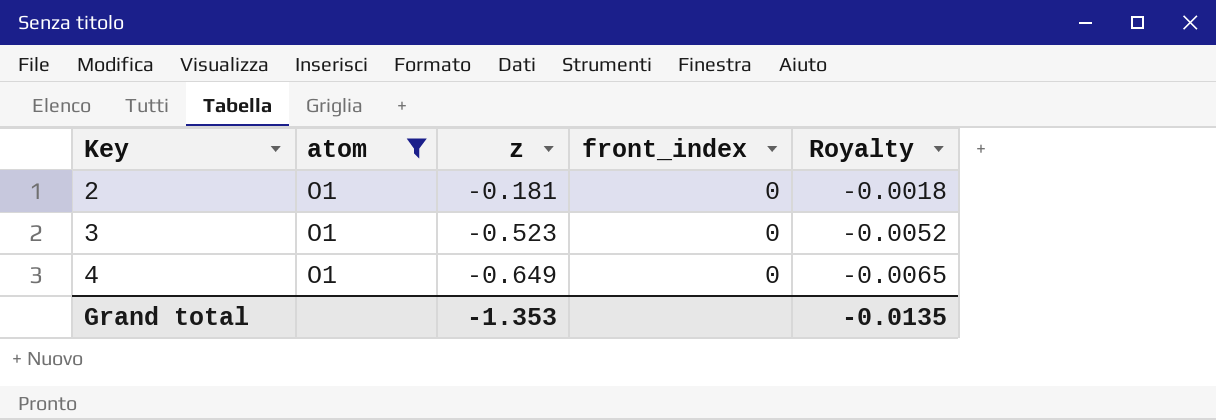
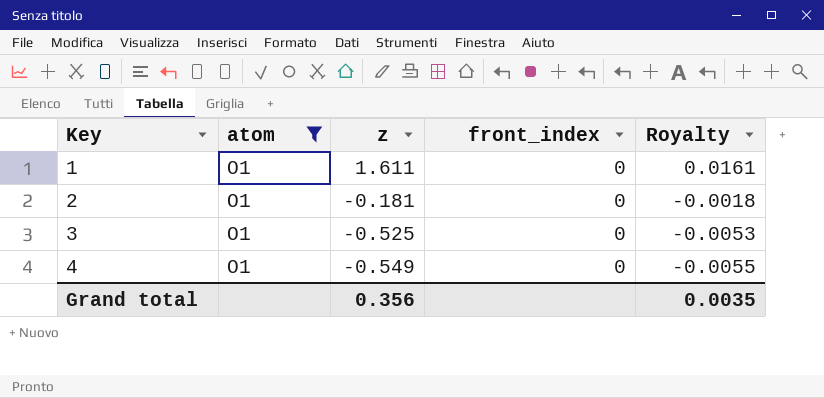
row 1: none -> O1 | 1.611 | 0 | 0.0161
3 | z: -0.523 -> -0.525
3 | Royalty: -0.0052 -> -0.0053
4 | z: -0.649 -> -0.549
4 | Royalty: -0.0065 -> -0.0055
Grand total | z: -1.353 -> 0.356
Grand total | Royalty: -0.0135 -> 0.0035

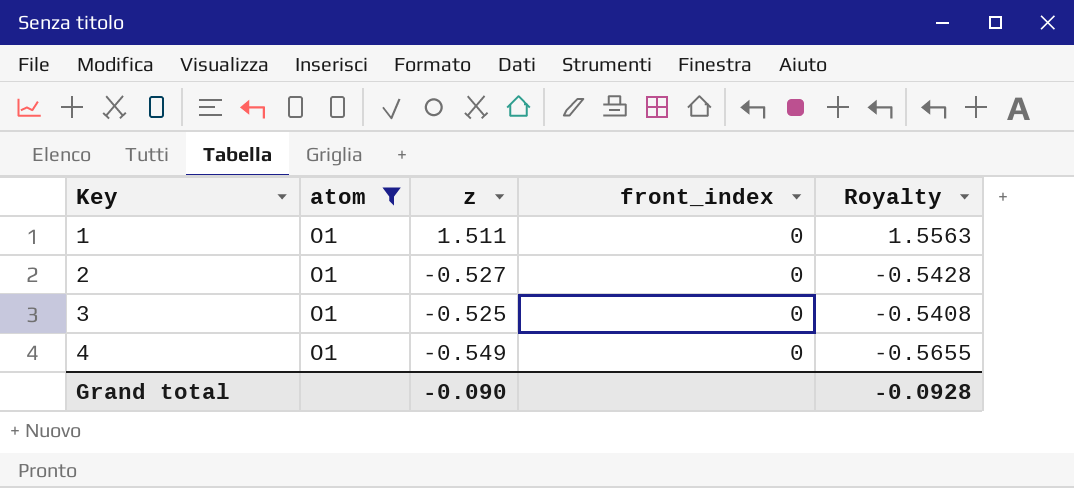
column Royalty | formula: [z] * 0.01 -> [z] * 1.03
1 | z: 1.611 -> 1.511
2 | z: -0.181 -> -0.527
Grand total | z: 0.356 -> -0.090
Grand total | Royalty: 0.0035 -> -0.0928

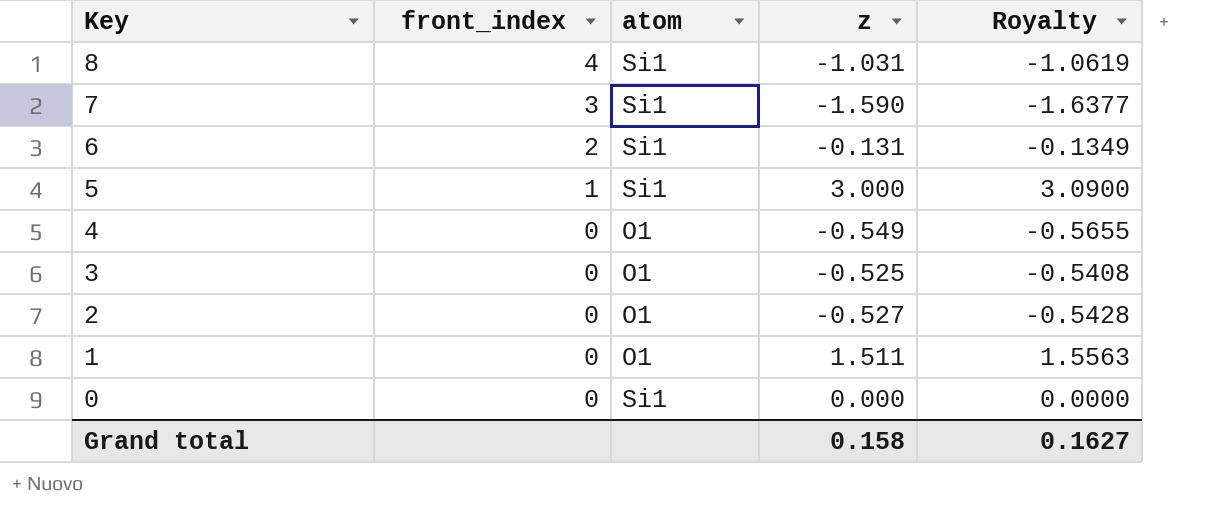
filter: atom = O1 -> none
row order: Key ascending -> Key descending
column front_index | position: 4 -> 2
Grand total | z: -0.090 -> 0.158
Grand total | Royalty: -0.0928 -> 0.1627

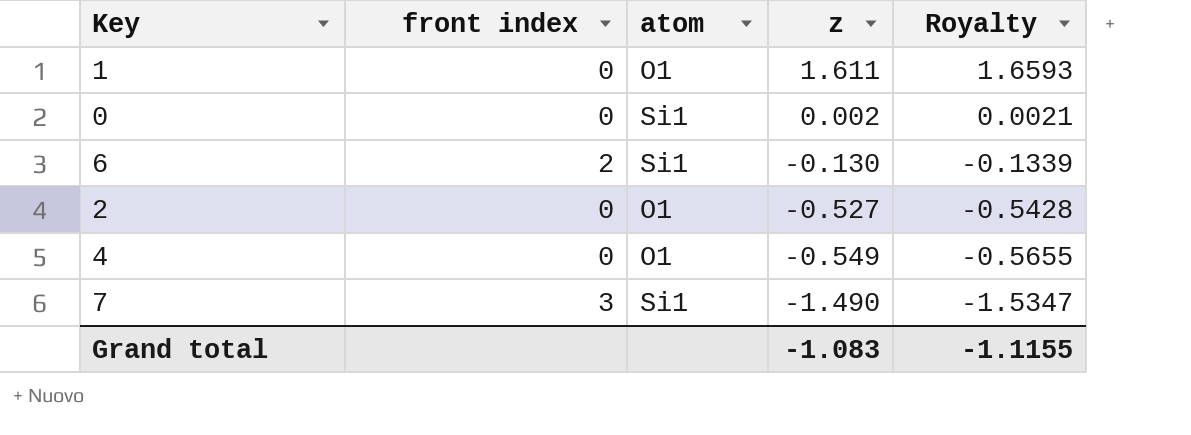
row order: Key descending -> z descending
column name: front_index -> front index
row 8: 4 | Si1 | -1.031 | -1.0619 -> none
row 5: 1 | Si1 | 3.000 | 3.0900 -> none
row 3: 0 | O1 | -0.525 | -0.5408 -> none
1 | z: 1.511 -> 1.611
1 | Royalty: 1.5563 -> 1.6593
0 | z: 0.000 -> 0.002
0 | Royalty: 0.0000 -> 0.0021
6 | z: -0.131 -> -0.130
6 | Royalty: -0.1349 -> -0.1339
7 | z: -1.590 -> -1.490
7 | Royalty: -1.6377 -> -1.5347
Grand total | z: 0.158 -> -1.083
Grand total | Royalty: 0.1627 -> -1.1155

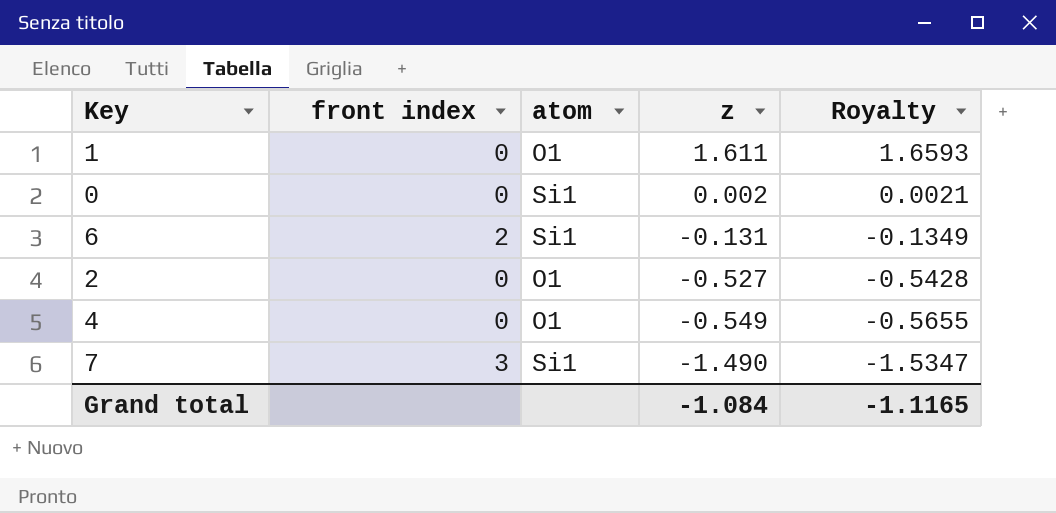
6 | z: -0.130 -> -0.131
6 | Royalty: -0.1339 -> -0.1349
Grand total | z: -1.083 -> -1.084
Grand total | Royalty: -1.1155 -> -1.1165

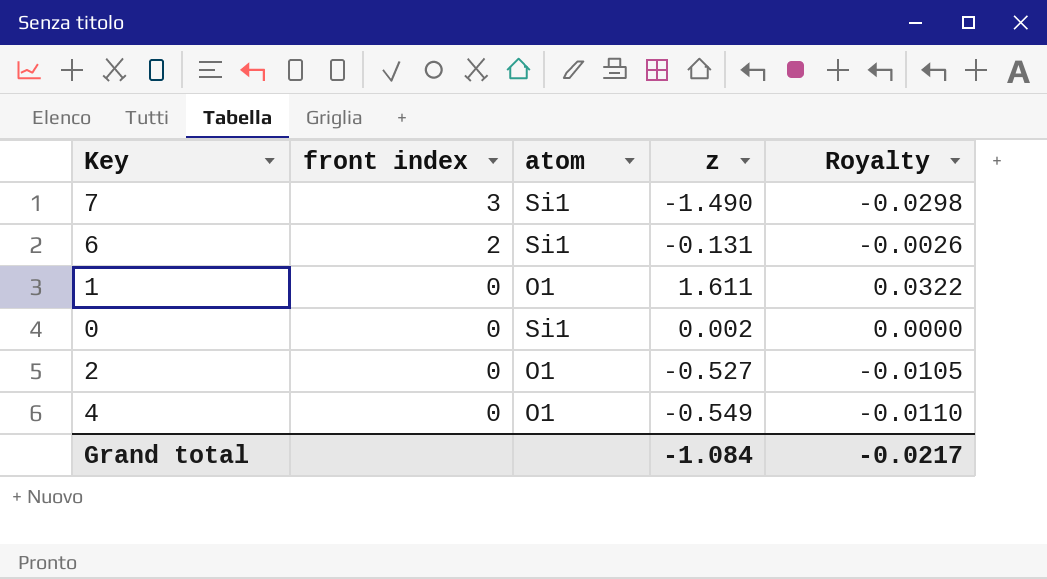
row order: z descending -> front index descending
column Royalty | formula: [z] * 1.03 -> [z] * 0.02
Grand total | Royalty: -1.1165 -> -0.0217

